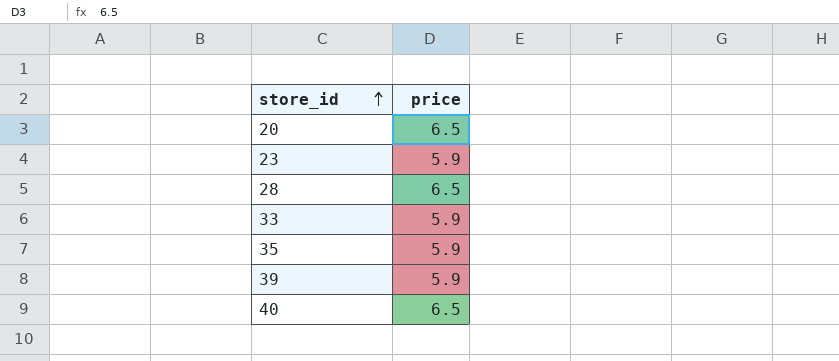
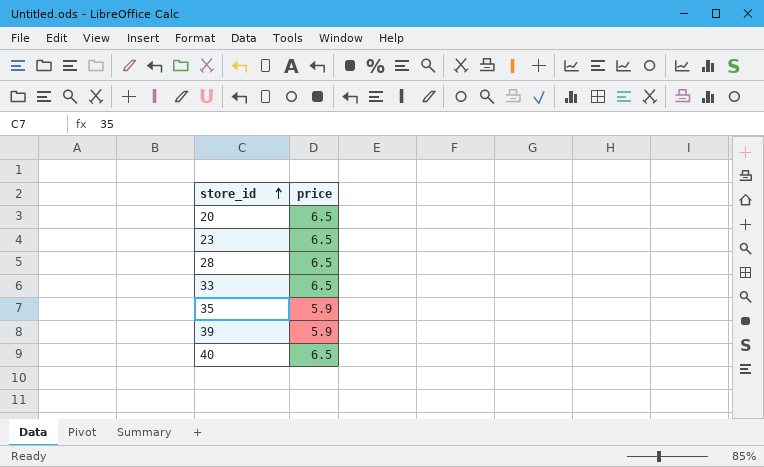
23 | price: 5.9 -> 6.5
33 | price: 5.9 -> 6.5

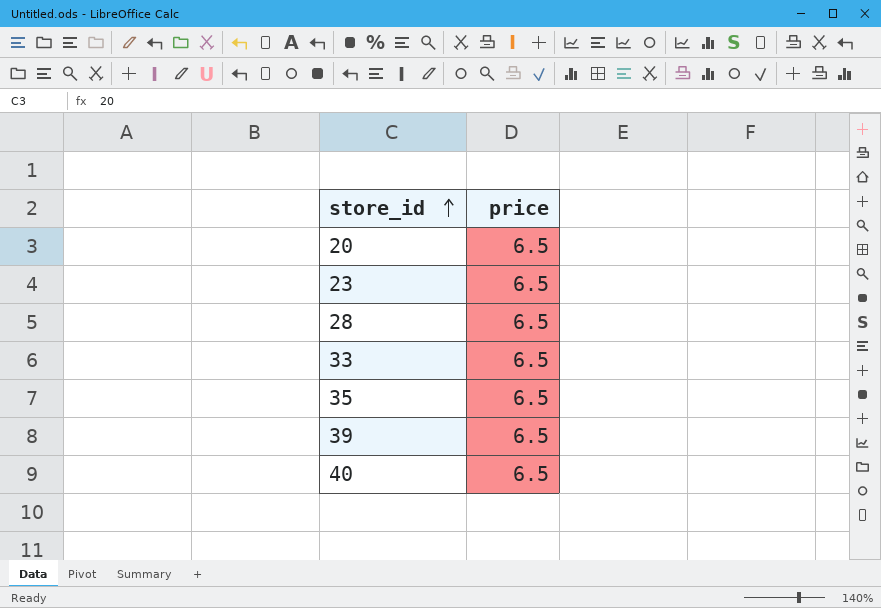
35 | price: 5.9 -> 6.5
39 | price: 5.9 -> 6.5

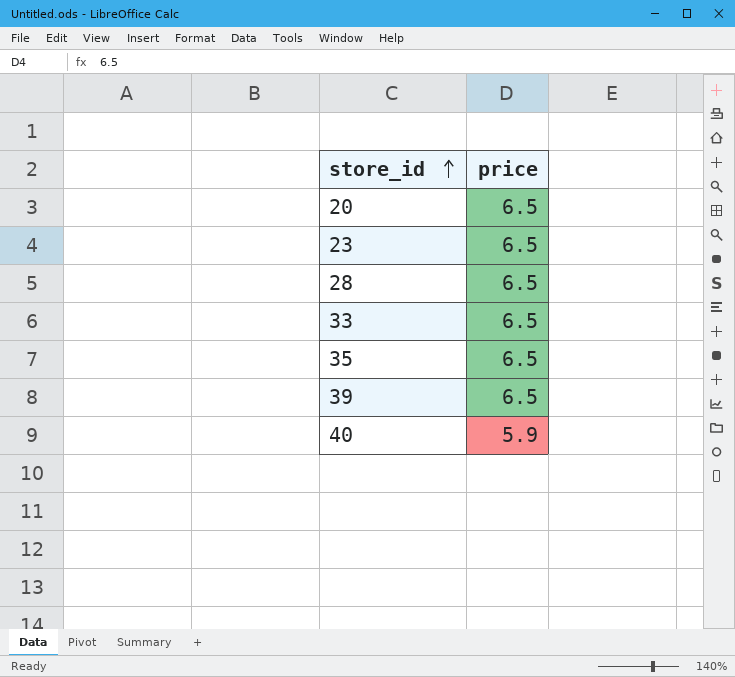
40 | price: 6.5 -> 5.9

